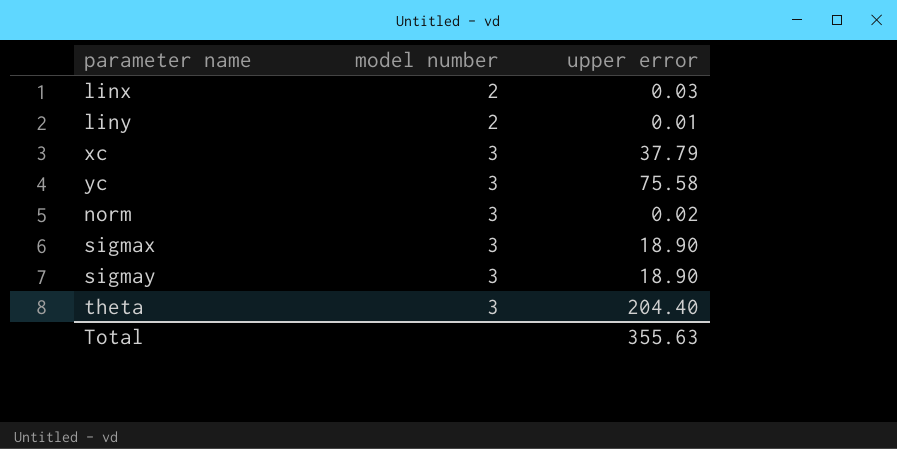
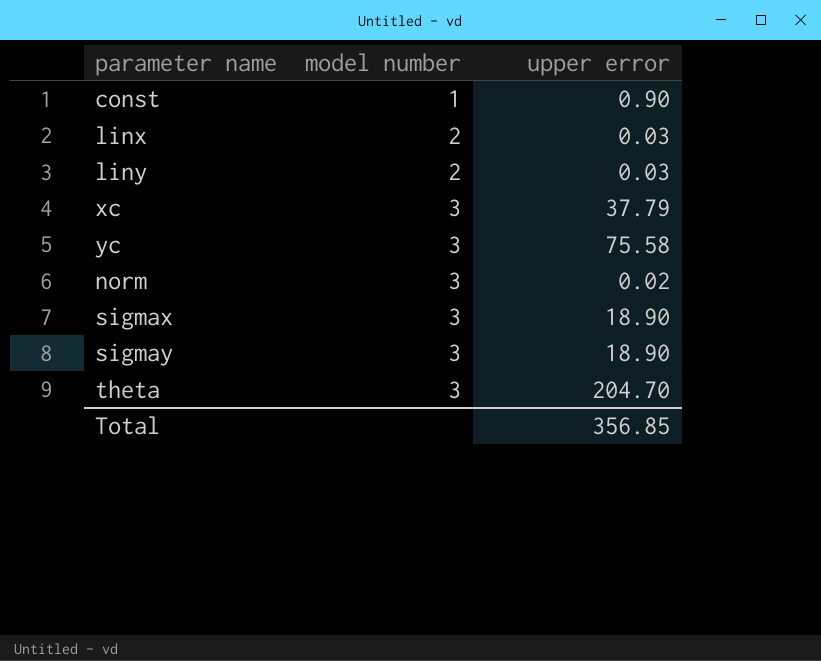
row const: none -> 1 | 0.90
liny | upper error: 0.01 -> 0.03
theta | upper error: 204.40 -> 204.70
Total | upper error: 355.63 -> 356.85

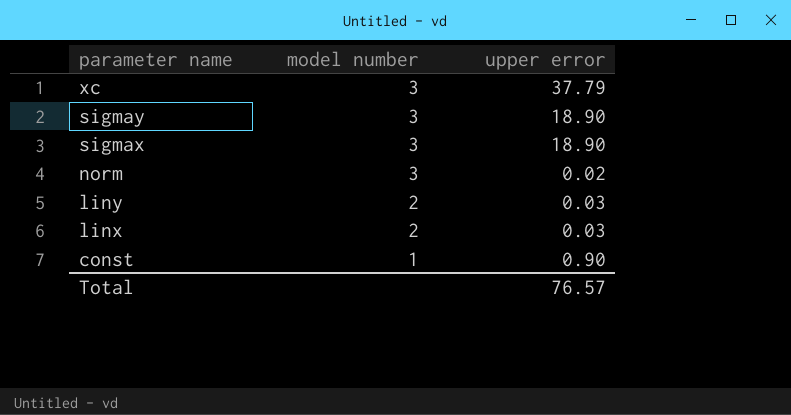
row order: model number ascending -> parameter name descending
row yc: 3 | 75.58 -> none
row theta: 3 | 204.70 -> none
Total | upper error: 356.85 -> 76.57

